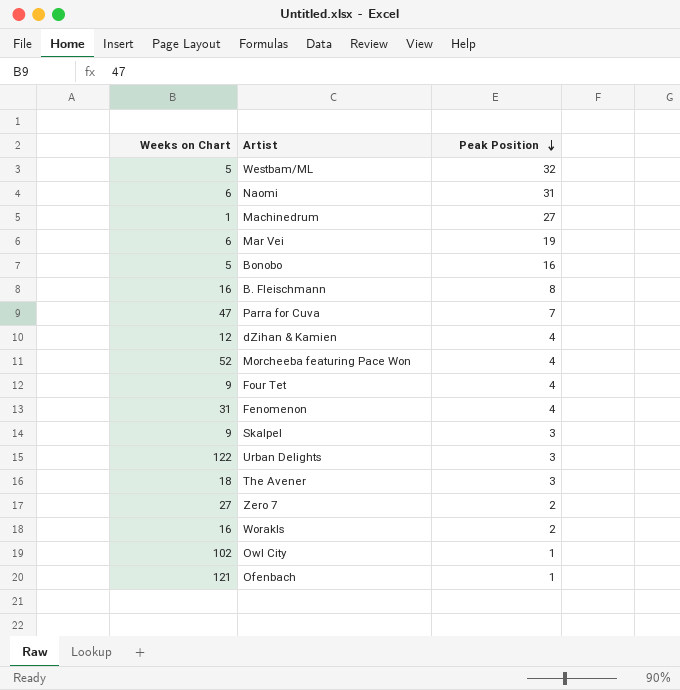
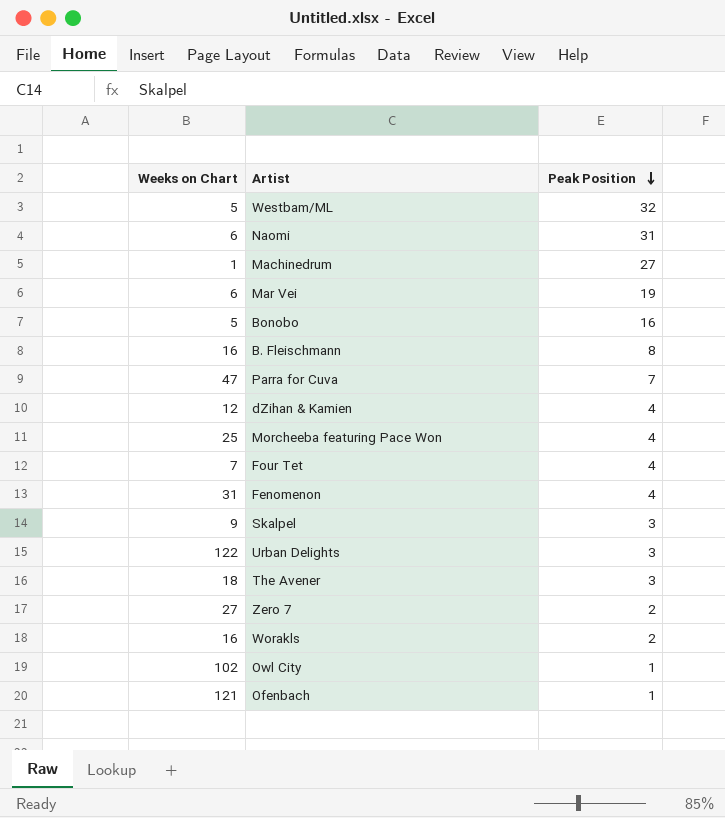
Morcheeba featuring Pace Won | Weeks on Chart: 52 -> 25
Four Tet | Weeks on Chart: 9 -> 7

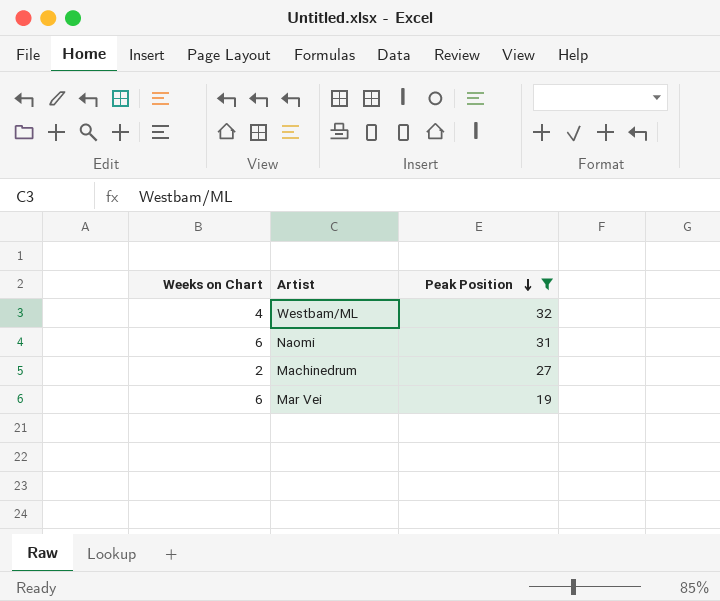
filter: none -> Peak Position >= 19
Westbam/ML | Weeks on Chart: 5 -> 4
Machinedrum | Weeks on Chart: 1 -> 2

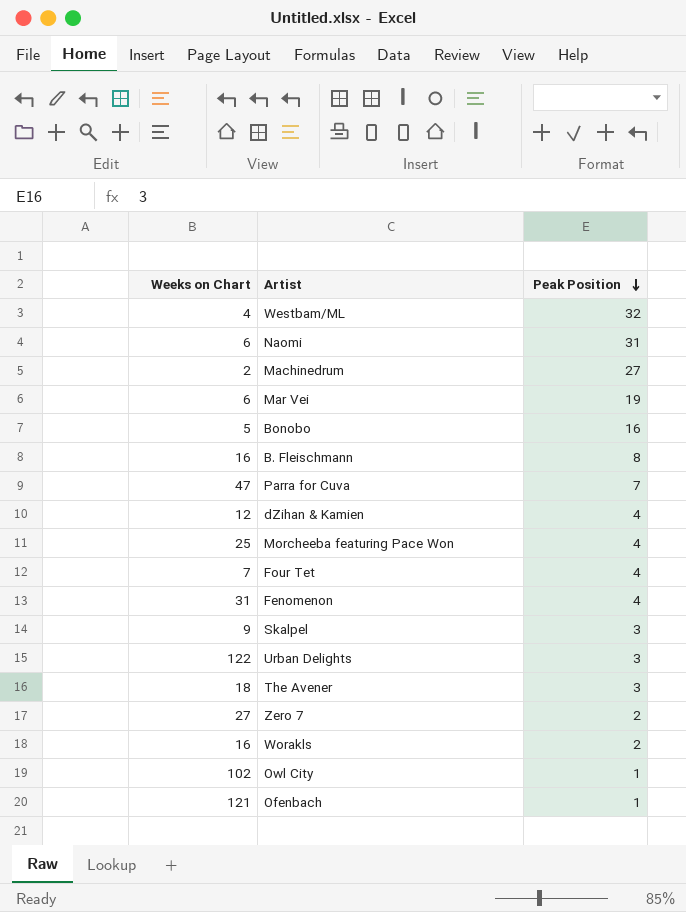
filter: Peak Position >= 19 -> none

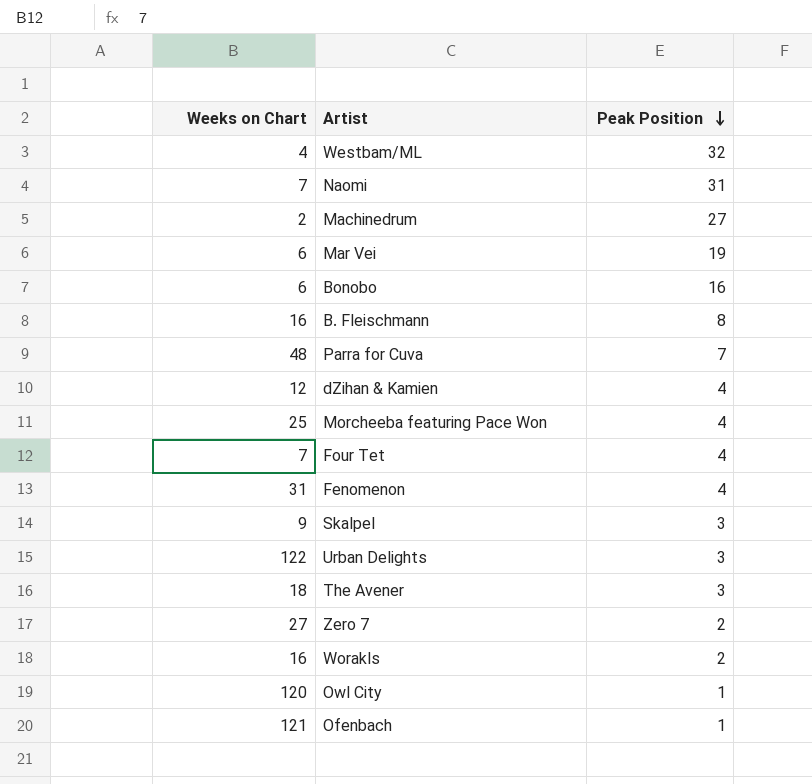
Naomi | Weeks on Chart: 6 -> 7
Bonobo | Weeks on Chart: 5 -> 6
Parra for Cuva | Weeks on Chart: 47 -> 48
Owl City | Weeks on Chart: 102 -> 120

